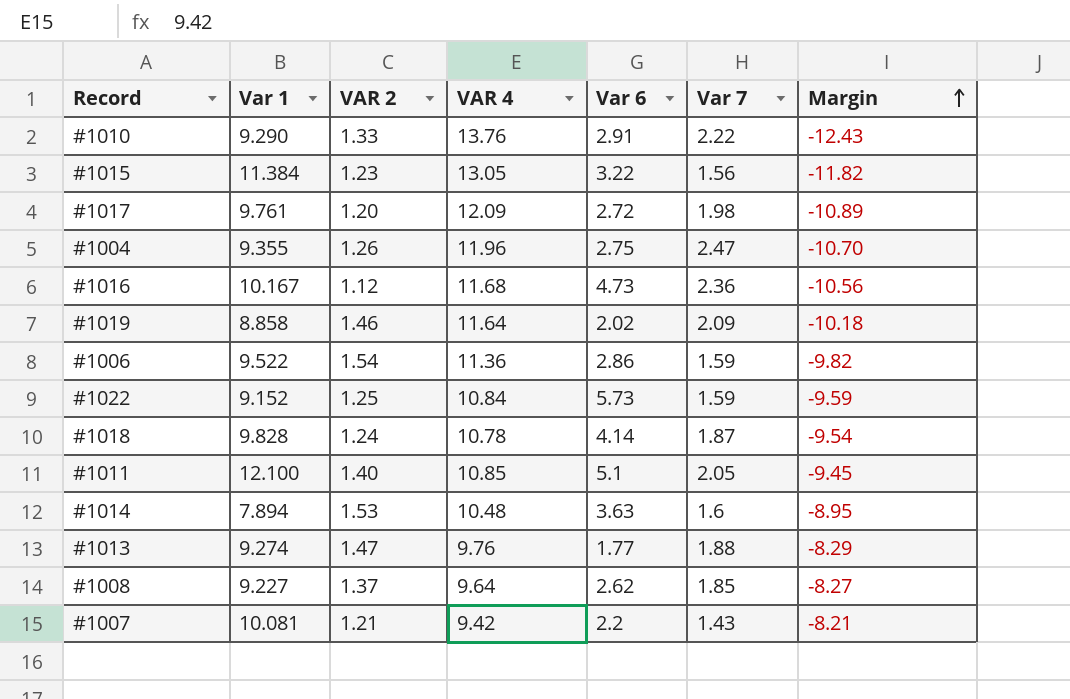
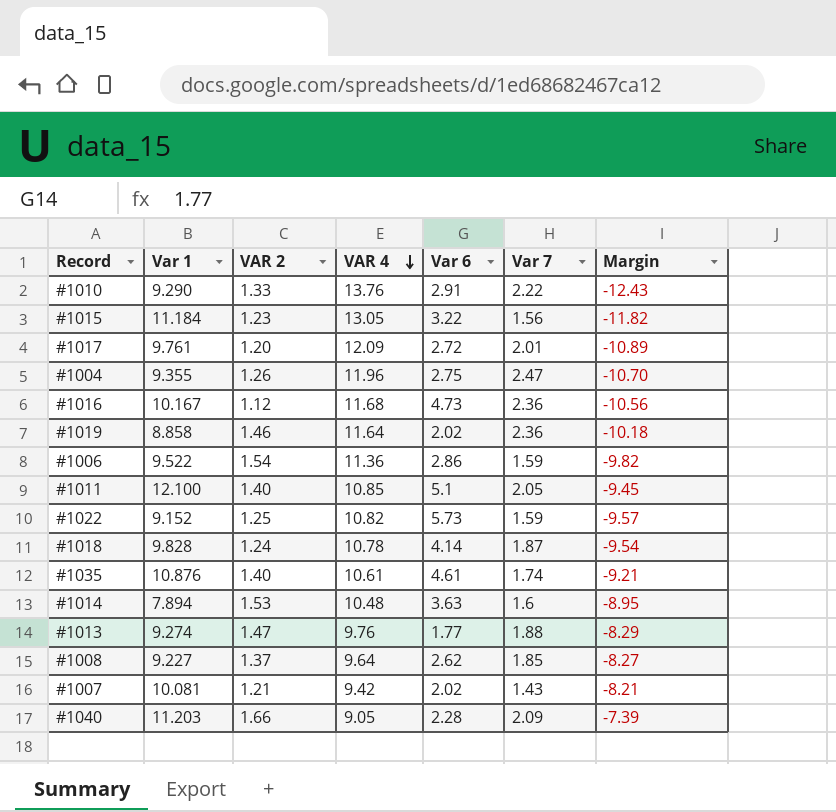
row order: Margin ascending -> VAR 4 descending
#1015 | Var 1: 11.384 -> 11.184
#1017 | Var 7: 1.98 -> 2.01
#1019 | Var 7: 2.09 -> 2.36
#1022 | VAR 4: 10.84 -> 10.82
#1022 | Margin: -9.59 -> -9.57
row #1035: none -> 10.876 | 1.40 | 10.61 | 4.61 | 1.74 | -9.21
#1007 | Var 6: 2.2 -> 2.02
row #1040: none -> 11.203 | 1.66 | 9.05 | 2.28 | 2.09 | -7.39

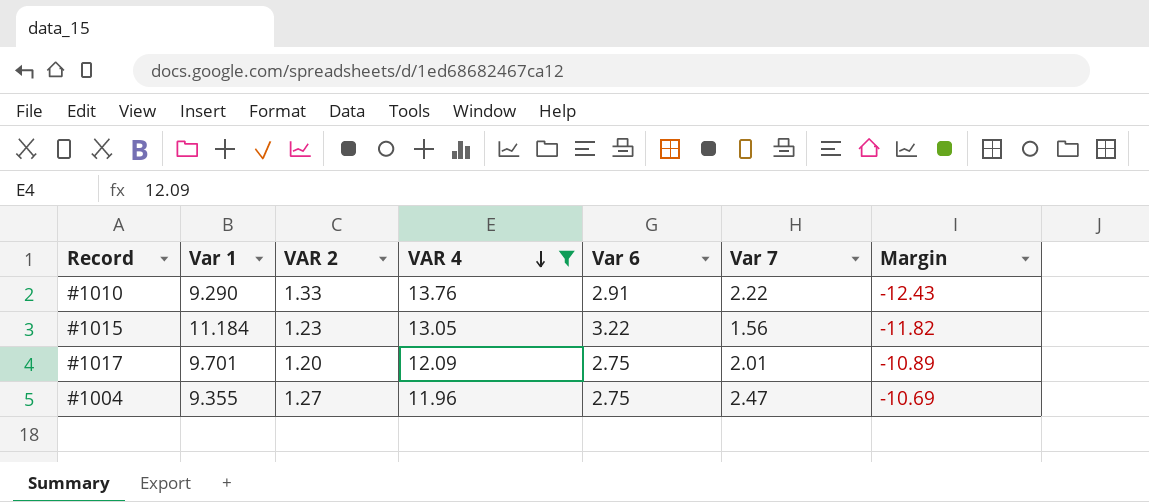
filter: none -> VAR 4 >= 11.96
#1017 | Var 1: 9.761 -> 9.701
#1017 | Var 6: 2.72 -> 2.75
#1004 | VAR 2: 1.26 -> 1.27
#1004 | Margin: -10.70 -> -10.69

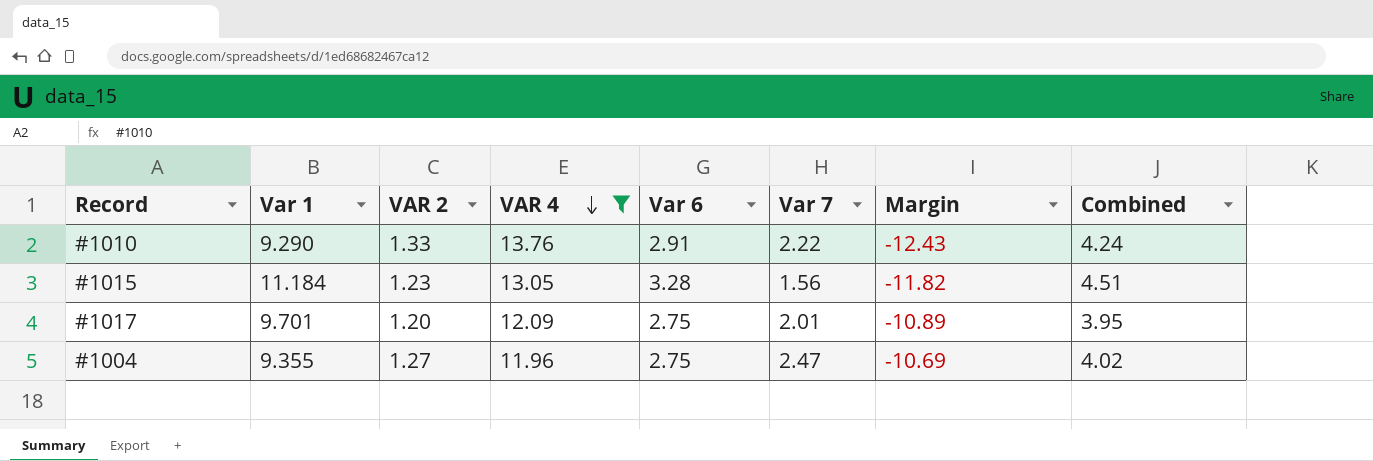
column Combined | formula: none -> [VAR 2] + [Var 6]
#1015 | Var 6: 3.22 -> 3.28

